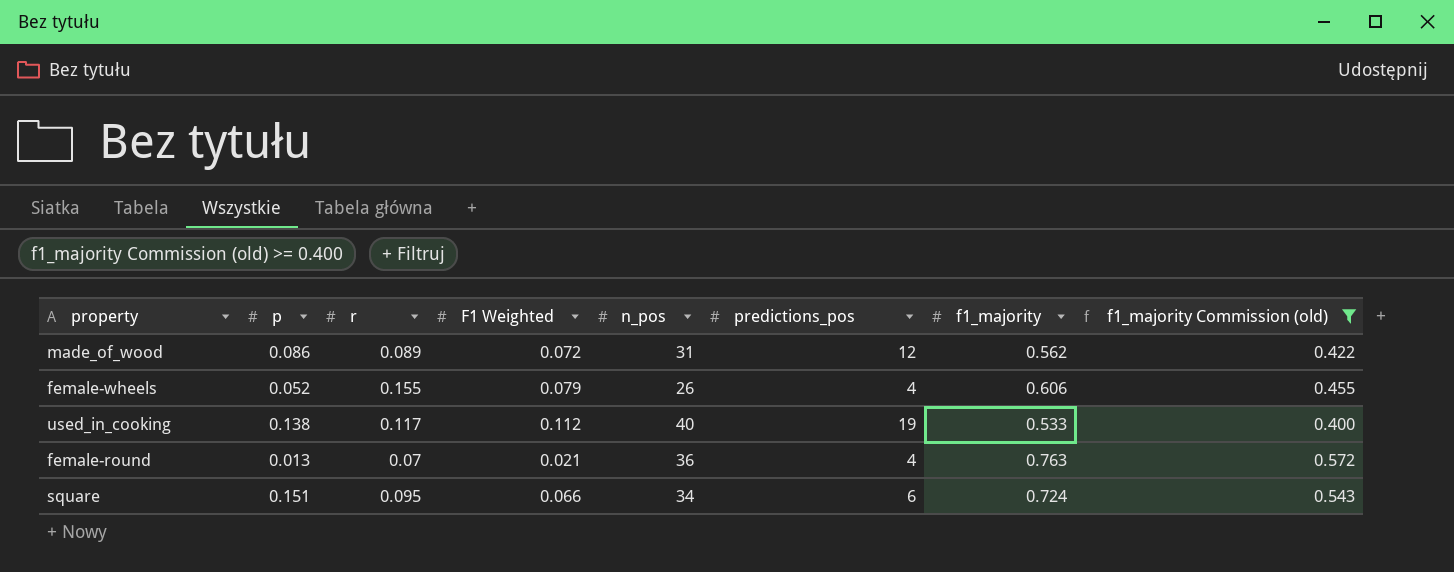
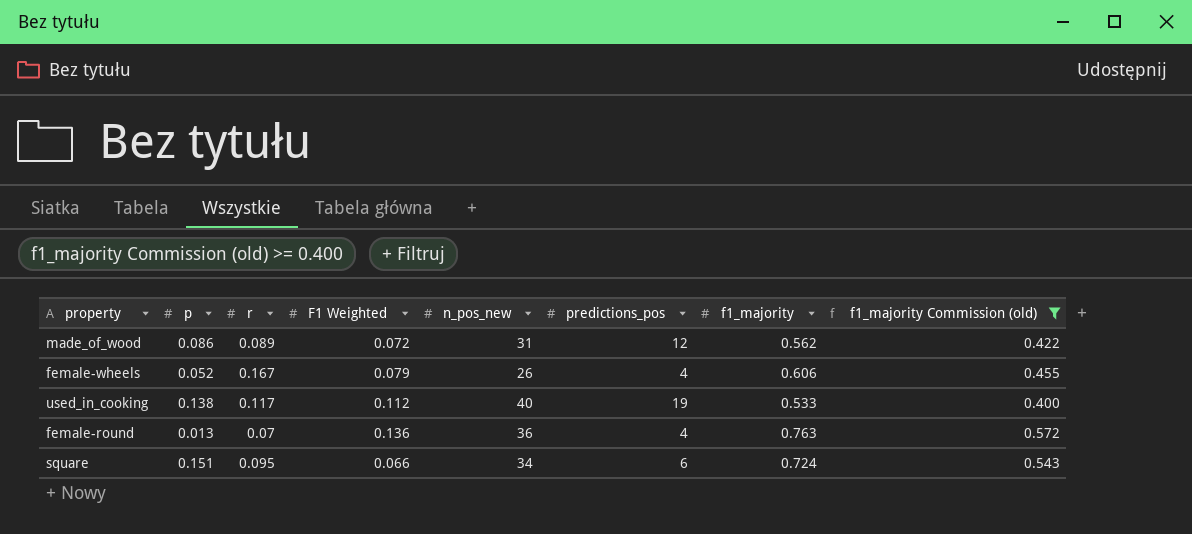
column name: n_pos -> n_pos_new
female-wheels | r: 0.155 -> 0.167
female-round | F1 Weighted: 0.021 -> 0.136

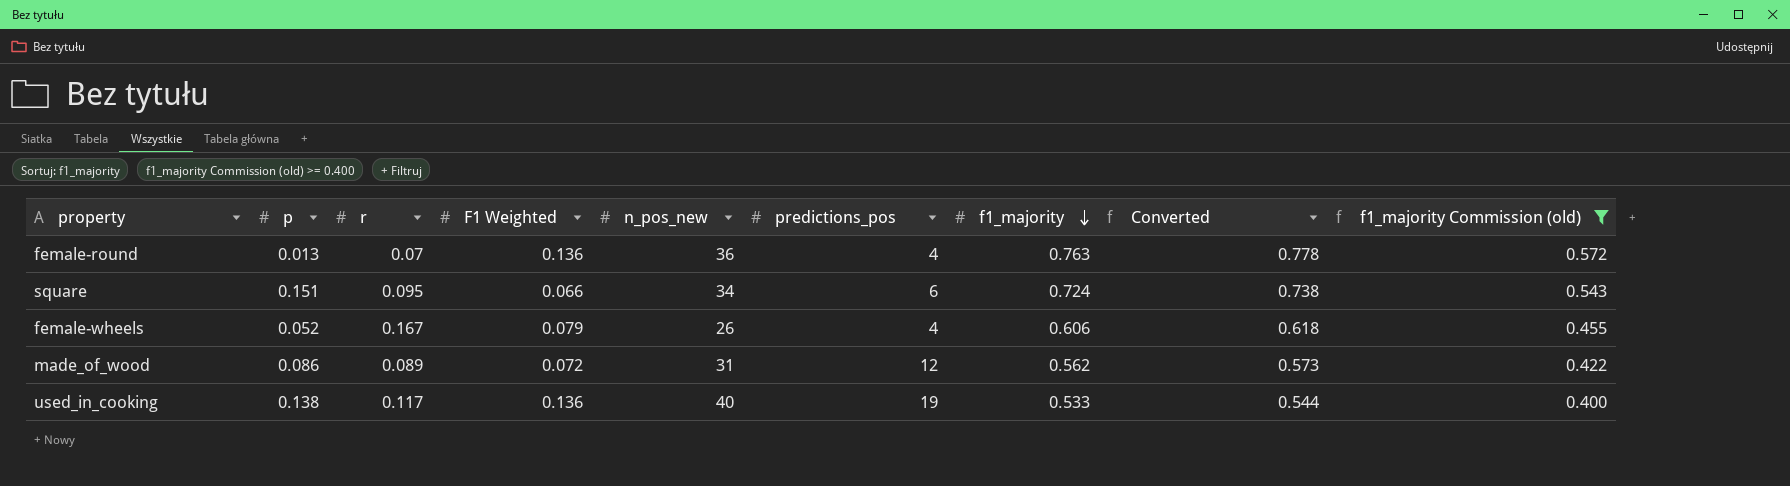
row order: none -> f1_majority descending
column Converted | formula: none -> [f1_majority] * 1.02
used_in_cooking | F1 Weighted: 0.112 -> 0.136

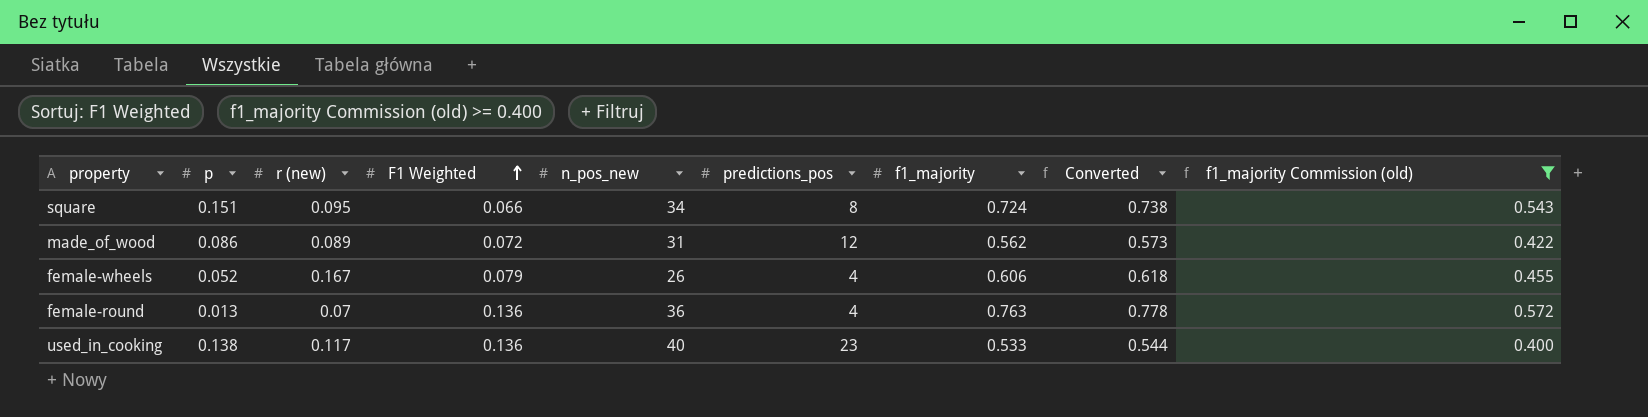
row order: f1_majority descending -> F1 Weighted ascending
column name: r -> r (new)
square | predictions_pos: 6 -> 8
used_in_cooking | predictions_pos: 19 -> 23

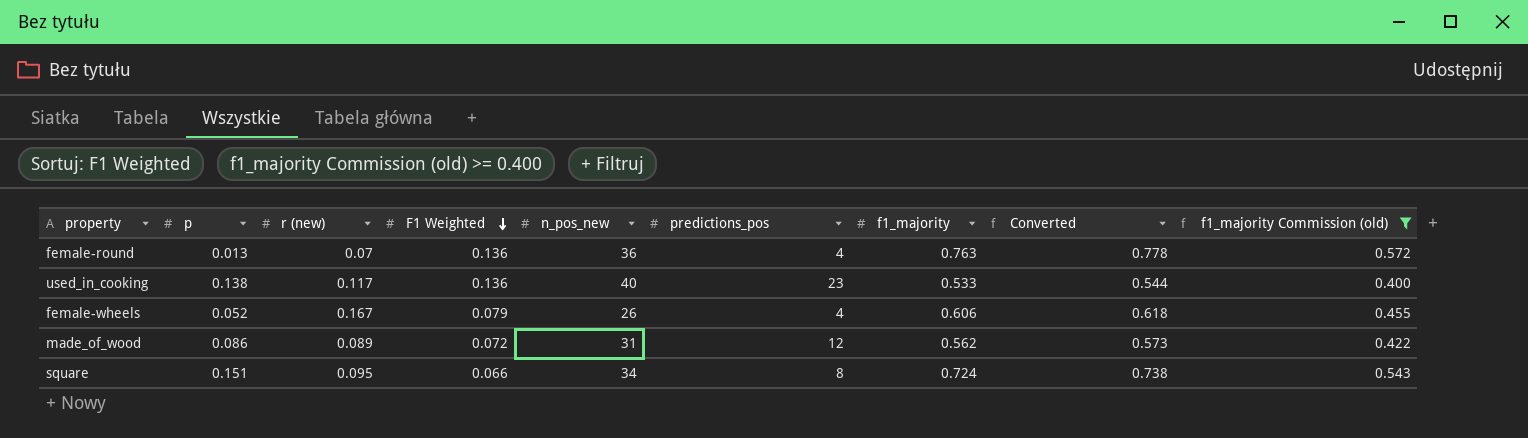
row order: F1 Weighted ascending -> F1 Weighted descending

